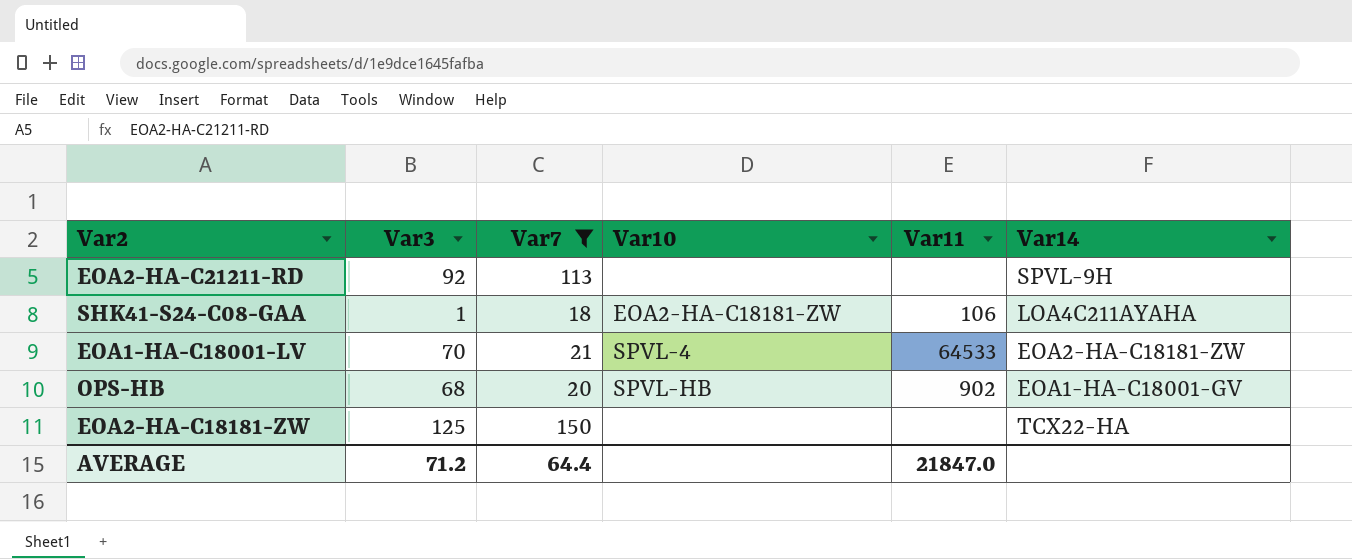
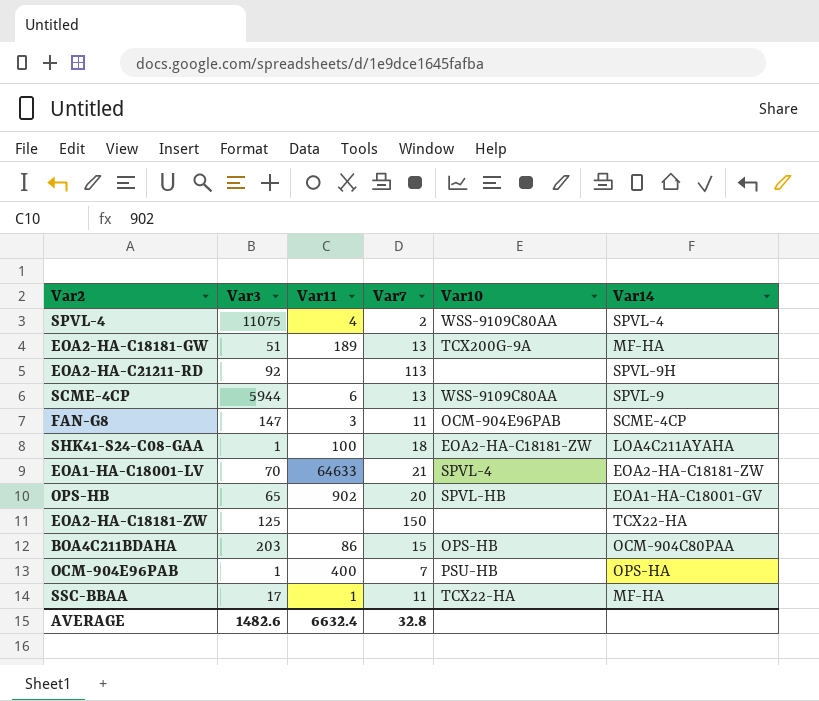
filter: Var7 >= 18 -> none
column Var11 | position: 5 -> 3
SHK41-S24-C08-GAA | Var11: 106 -> 100
EOA1-HA-C18001-LV | Var11: 64533 -> 64633
OPS-HB | Var3: 68 -> 65
AVERAGE | Var3: 71.2 -> 1482.6
AVERAGE | Var11: 21847.0 -> 6632.4
AVERAGE | Var7: 64.4 -> 32.8

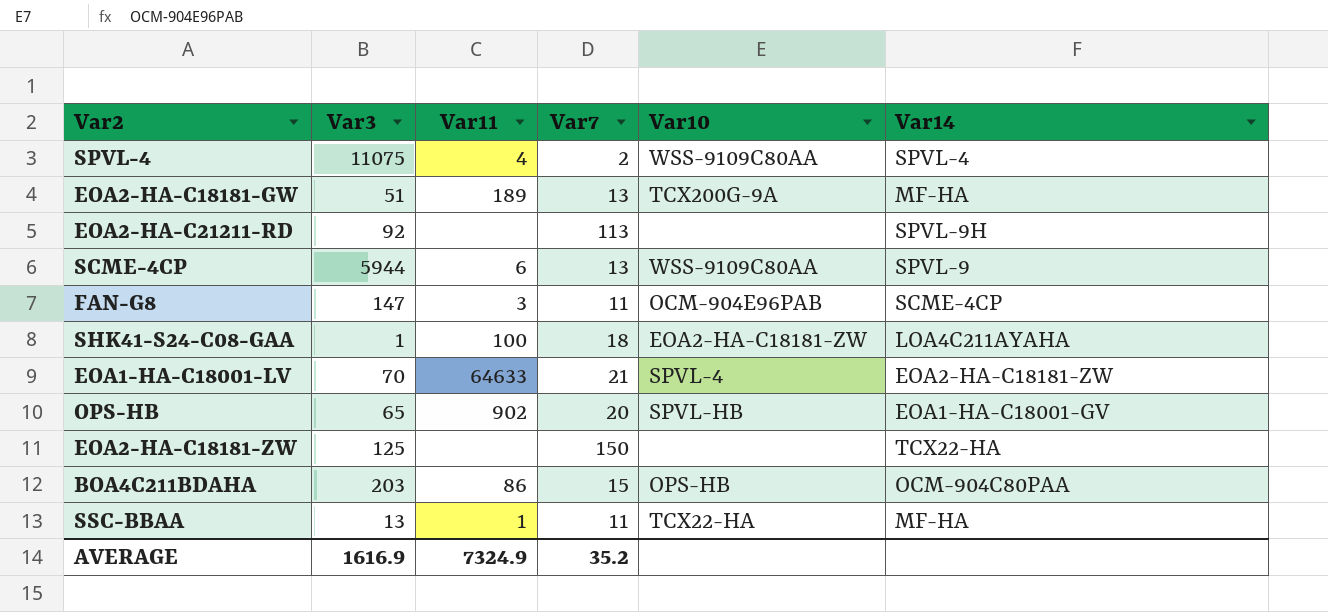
row OCM-904E96PAB: 1 | 400 | 7 | PSU-HB | OPS-HA -> none
SSC-BBAA | Var3: 17 -> 13
AVERAGE | Var3: 1482.6 -> 1616.9
AVERAGE | Var11: 6632.4 -> 7324.9
AVERAGE | Var7: 32.8 -> 35.2

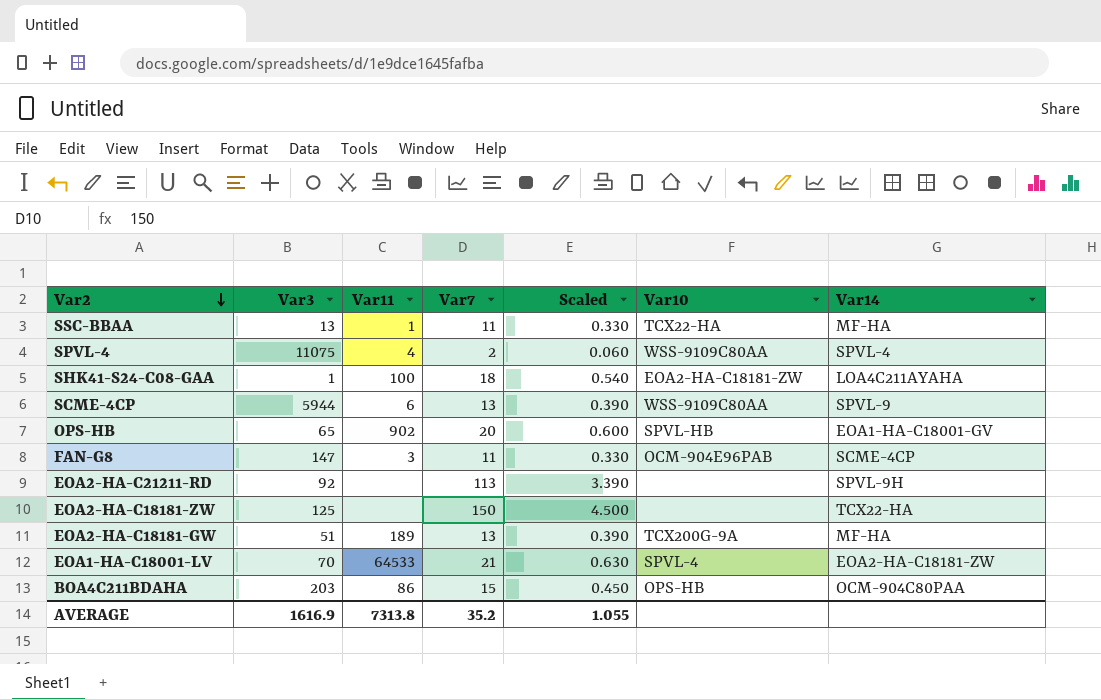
row order: none -> Var2 descending
column Scaled | formula: none -> [Var7] * 0.03
EOA1-HA-C18001-LV | Var11: 64633 -> 64533
AVERAGE | Var11: 7324.9 -> 7313.8

